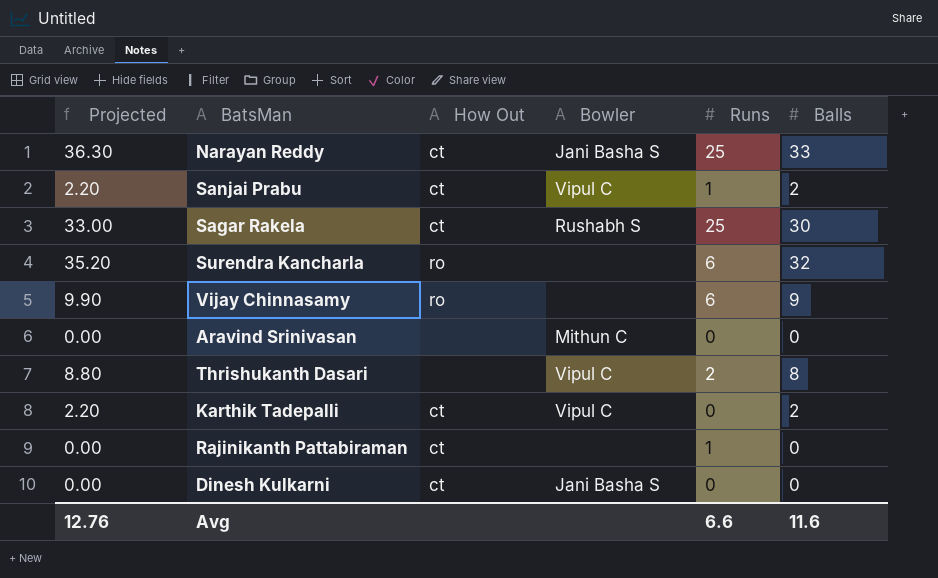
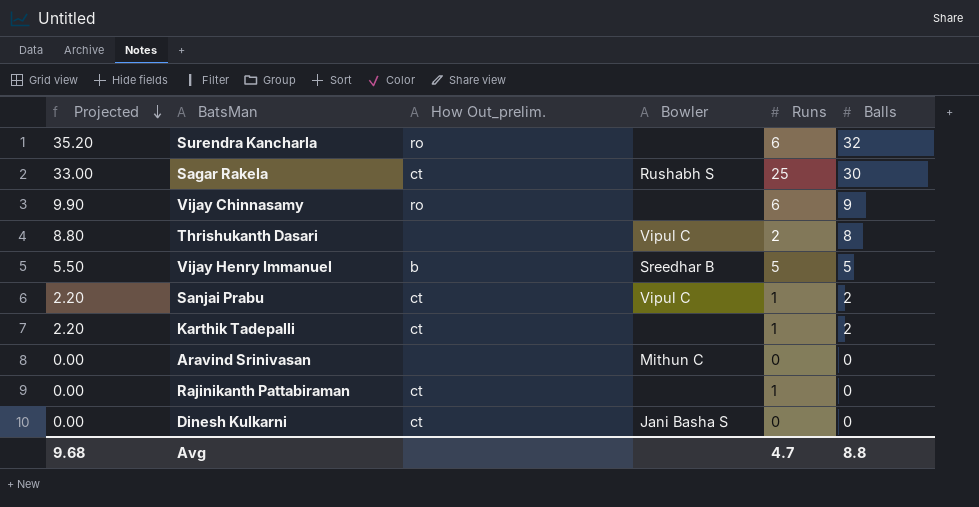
row order: none -> Projected descending
column name: How Out -> How Out_prelim.
row Narayan Reddy: 36.30 | ct | Jani Basha S | 25 | 33 -> none
row Vijay Henry Immanuel: none -> 5.50 | b | Sreedhar B | 5 | 5
Karthik Tadepalli | Bowler: Vipul C -> none
Karthik Tadepalli | Runs: 0 -> 1
Avg | Projected: 12.76 -> 9.68
Avg | Runs: 6.6 -> 4.7
Avg | Balls: 11.6 -> 8.8

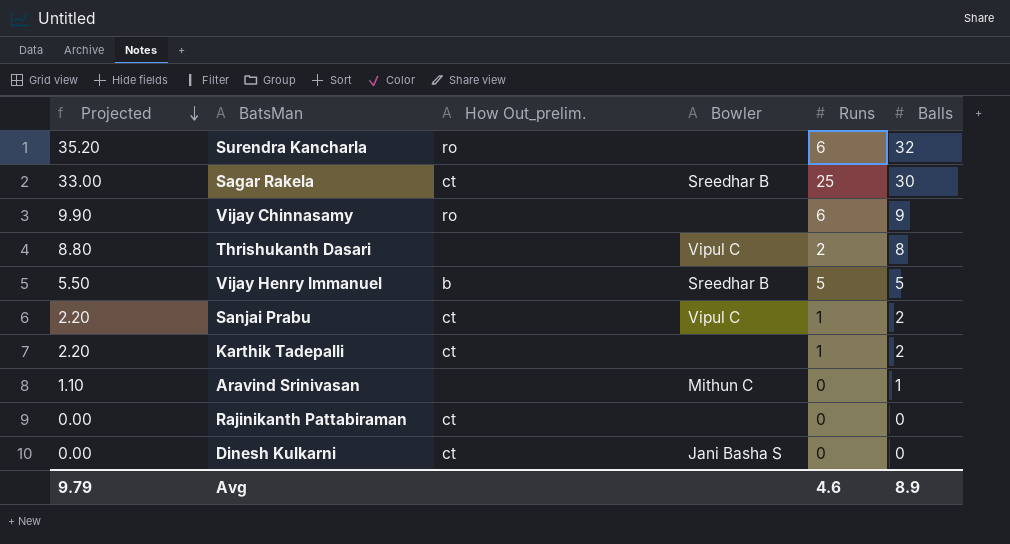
Sagar Rakela | Bowler: Rushabh S -> Sreedhar B
Aravind Srinivasan | Projected: 0.00 -> 1.10
Aravind Srinivasan | Balls: 0 -> 1
Rajinikanth Pattabiraman | Runs: 1 -> 0
Avg | Projected: 9.68 -> 9.79
Avg | Runs: 4.7 -> 4.6
Avg | Balls: 8.8 -> 8.9

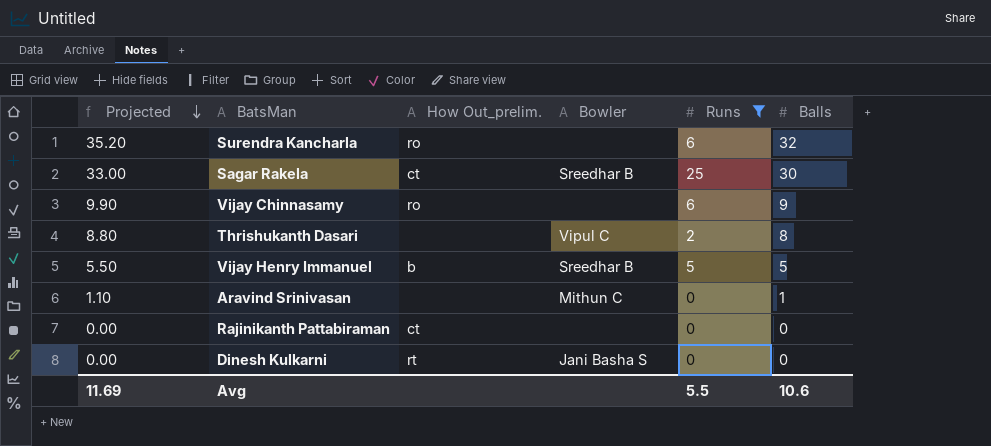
filter: none -> Runs != 1
Dinesh Kulkarni | How Out_prelim.: ct -> rt
Avg | Projected: 9.79 -> 11.69
Avg | Runs: 4.6 -> 5.5
Avg | Balls: 8.9 -> 10.6

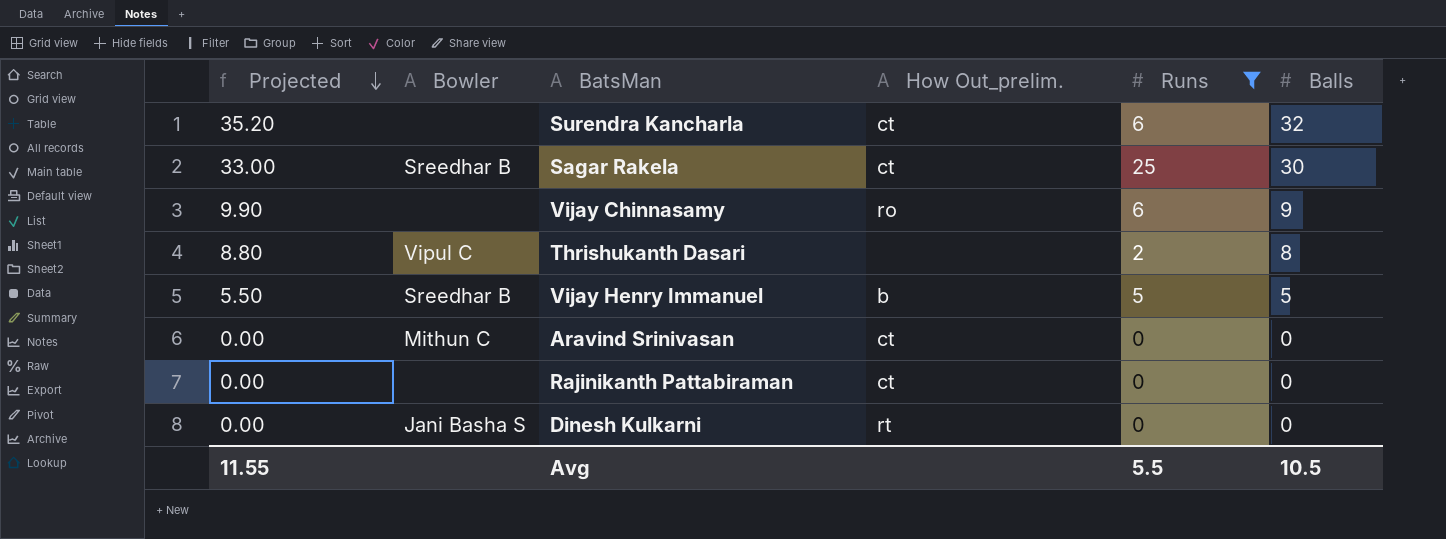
column Bowler | position: 4 -> 2
Surendra Kancharla | How Out_prelim.: ro -> ct
Aravind Srinivasan | Projected: 1.10 -> 0.00
Aravind Srinivasan | How Out_prelim.: none -> ct
Aravind Srinivasan | Balls: 1 -> 0
Avg | Projected: 11.69 -> 11.55
Avg | Balls: 10.6 -> 10.5

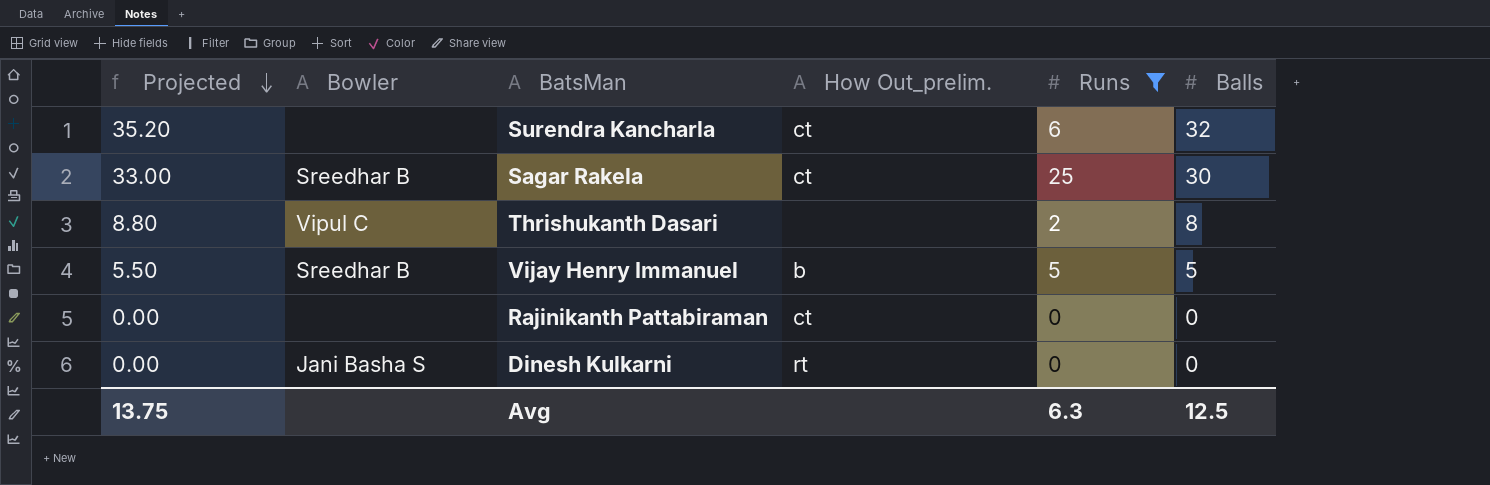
row Vijay Chinnasamy: 9.90 | none | ro | 6 | 9 -> none
row Aravind Srinivasan: 0.00 | Mithun C | ct | 0 | 0 -> none
Avg | Projected: 11.55 -> 13.75
Avg | Runs: 5.5 -> 6.3
Avg | Balls: 10.5 -> 12.5

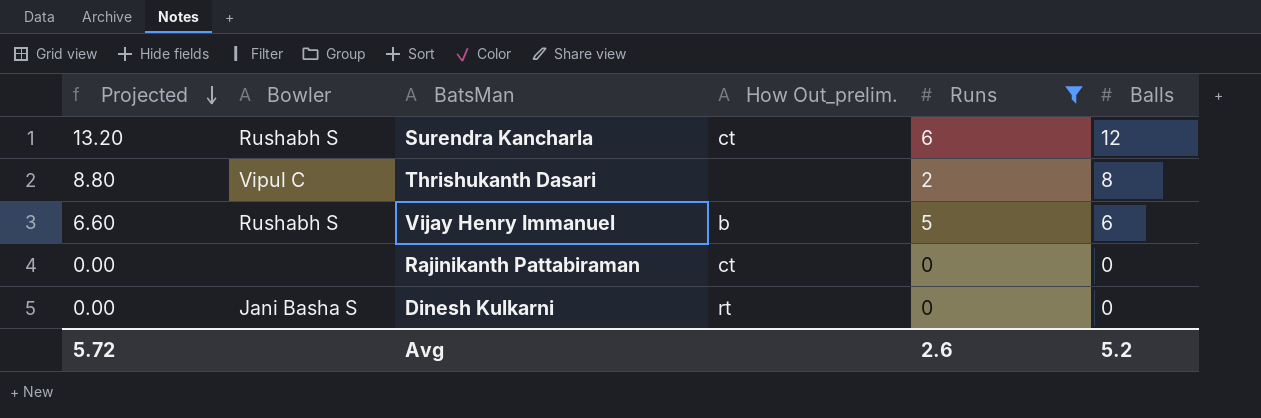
row Sagar Rakela: 33.00 | Sreedhar B | ct | 25 | 30 -> none
Surendra Kancharla | Projected: 35.20 -> 13.20
Surendra Kancharla | Bowler: none -> Rushabh S
Surendra Kancharla | Balls: 32 -> 12
Vijay Henry Immanuel | Projected: 5.50 -> 6.60
Vijay Henry Immanuel | Bowler: Sreedhar B -> Rushabh S
Vijay Henry Immanuel | Balls: 5 -> 6
Avg | Projected: 13.75 -> 5.72
Avg | Runs: 6.3 -> 2.6
Avg | Balls: 12.5 -> 5.2

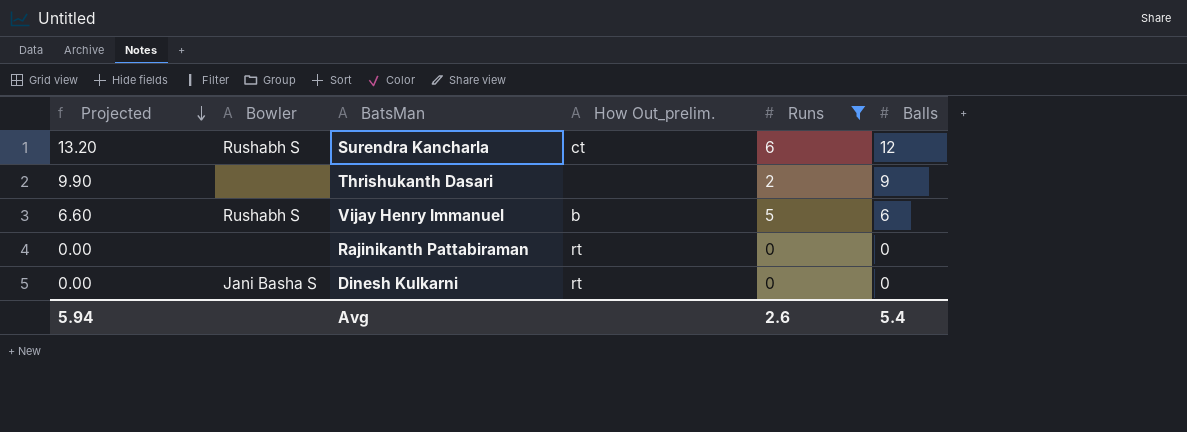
Thrishukanth Dasari | Projected: 8.80 -> 9.90
Thrishukanth Dasari | Bowler: Vipul C -> none
Thrishukanth Dasari | Balls: 8 -> 9
Rajinikanth Pattabiraman | How Out_prelim.: ct -> rt
Avg | Projected: 5.72 -> 5.94
Avg | Balls: 5.2 -> 5.4

